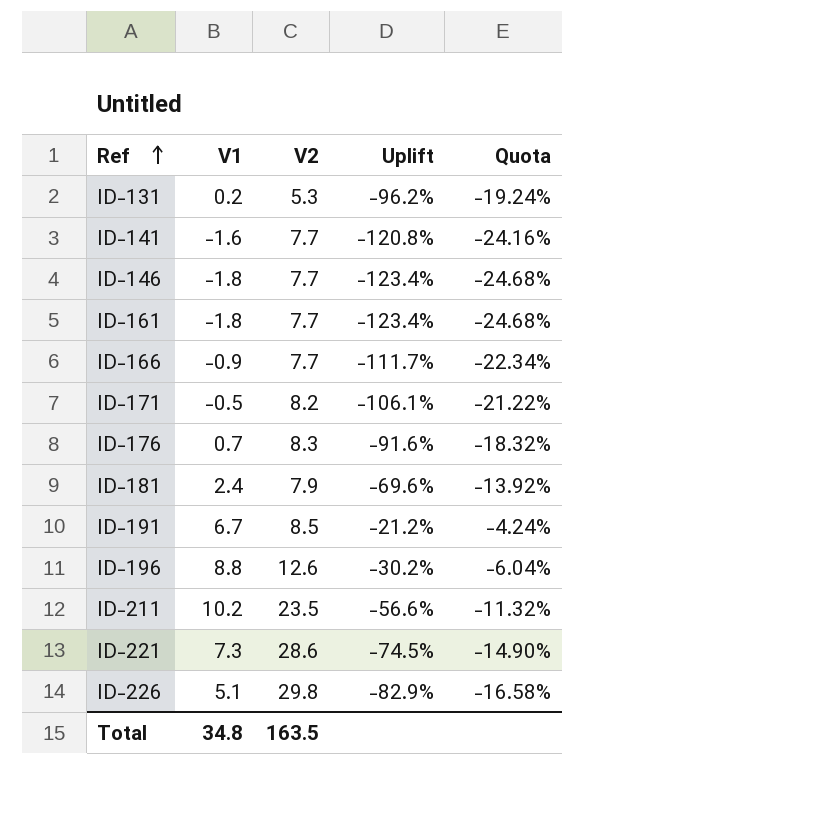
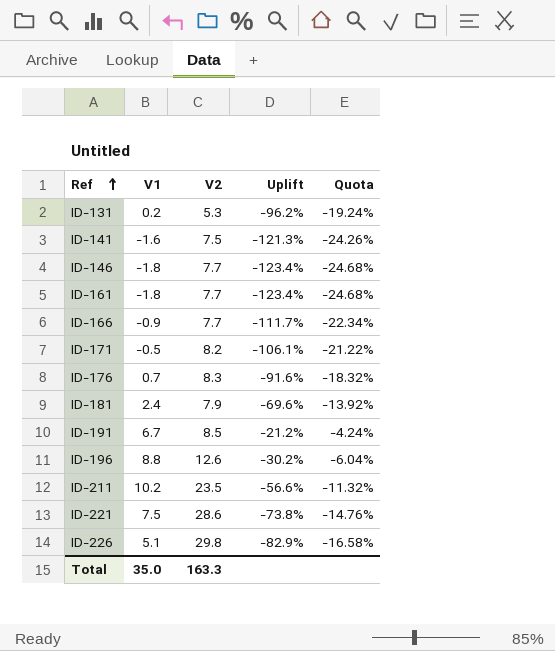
ID-141 | V2: 7.7 -> 7.5
ID-141 | Uplift: -120.8% -> -121.3%
ID-141 | Quota: -24.16% -> -24.26%
ID-221 | V1: 7.3 -> 7.5
ID-221 | Uplift: -74.5% -> -73.8%
ID-221 | Quota: -14.90% -> -14.76%
Total | V1: 34.8 -> 35.0
Total | V2: 163.5 -> 163.3

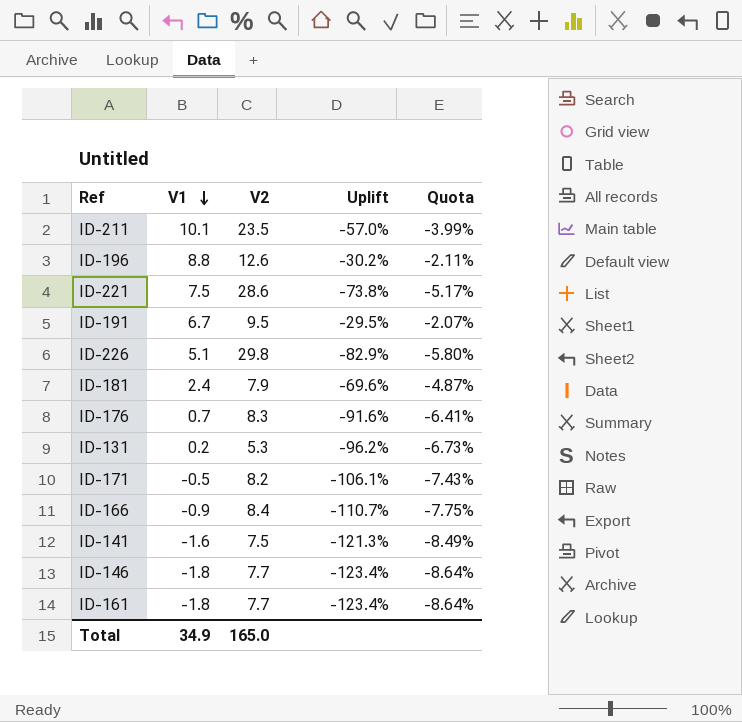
row order: Ref ascending -> V1 descending
column Quota | formula: [Uplift] * 0.2 -> [Uplift] * 0.07
ID-211 | V1: 10.2 -> 10.1
ID-211 | Uplift: -56.6% -> -57.0%
ID-191 | V2: 8.5 -> 9.5
ID-191 | Uplift: -21.2% -> -29.5%
ID-166 | V2: 7.7 -> 8.4
ID-166 | Uplift: -111.7% -> -110.7%
Total | V1: 35.0 -> 34.9
Total | V2: 163.3 -> 165.0

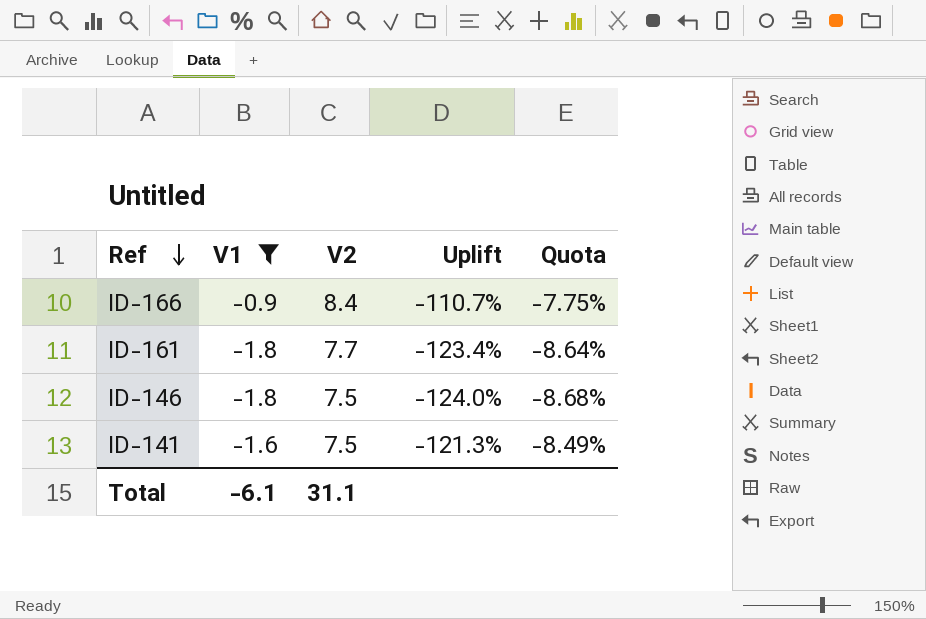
filter: none -> V1 <= -0.9
row order: V1 descending -> Ref descending
ID-146 | V2: 7.7 -> 7.5
ID-146 | Uplift: -123.4% -> -124.0%
ID-146 | Quota: -8.64% -> -8.68%
Total | V1: 34.9 -> -6.1
Total | V2: 165.0 -> 31.1

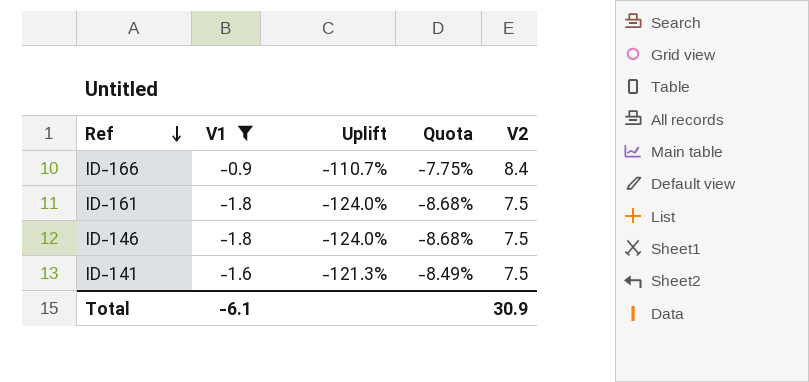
column V2 | position: 3 -> 5
ID-161 | Uplift: -123.4% -> -124.0%
ID-161 | Quota: -8.64% -> -8.68%
ID-161 | V2: 7.7 -> 7.5
Total | V2: 31.1 -> 30.9

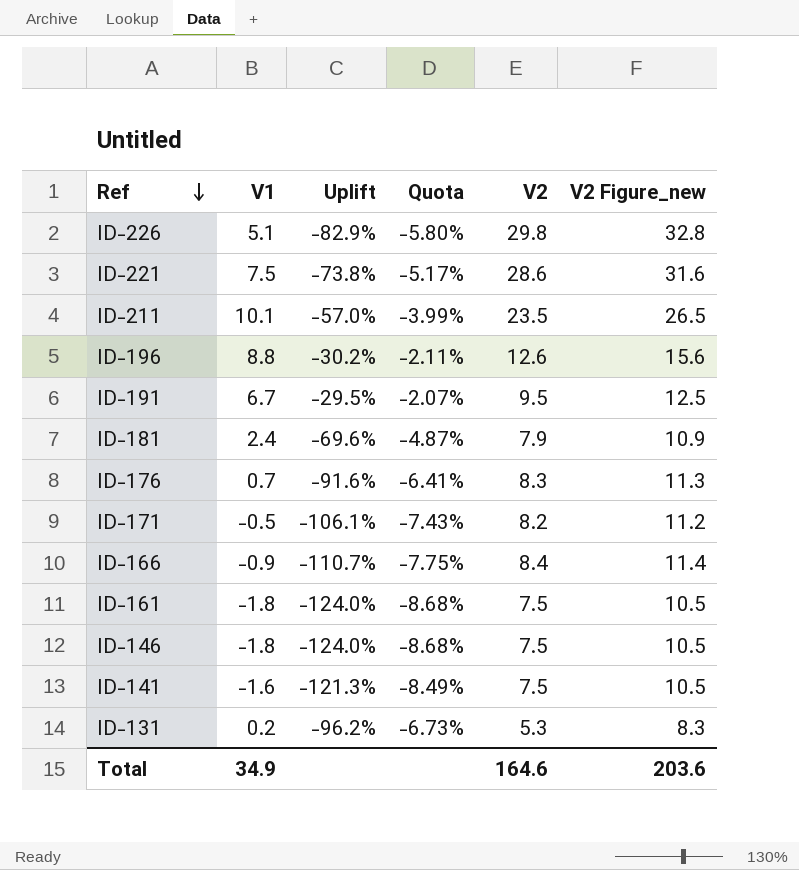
filter: V1 <= -0.9 -> none
column V2 Figure_new | formula: none -> [V2] + 3
Total | V1: -6.1 -> 34.9
Total | V2: 30.9 -> 164.6

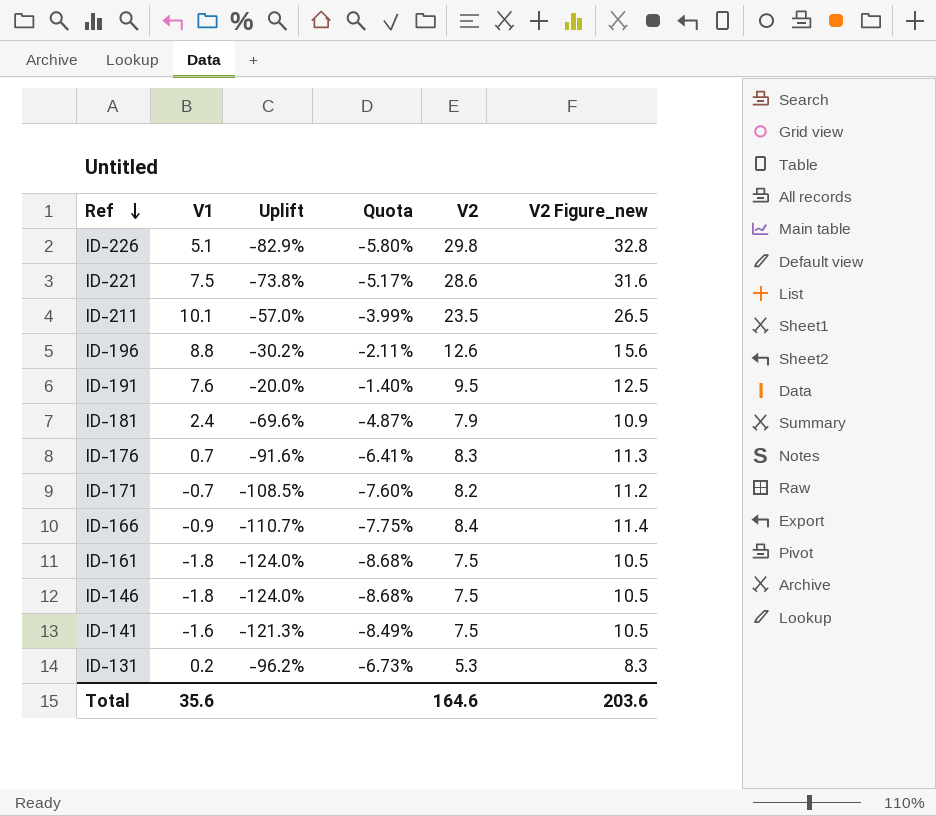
ID-191 | V1: 6.7 -> 7.6
ID-191 | Uplift: -29.5% -> -20.0%
ID-191 | Quota: -2.07% -> -1.40%
ID-171 | V1: -0.5 -> -0.7
ID-171 | Uplift: -106.1% -> -108.5%
ID-171 | Quota: -7.43% -> -7.60%
Total | V1: 34.9 -> 35.6

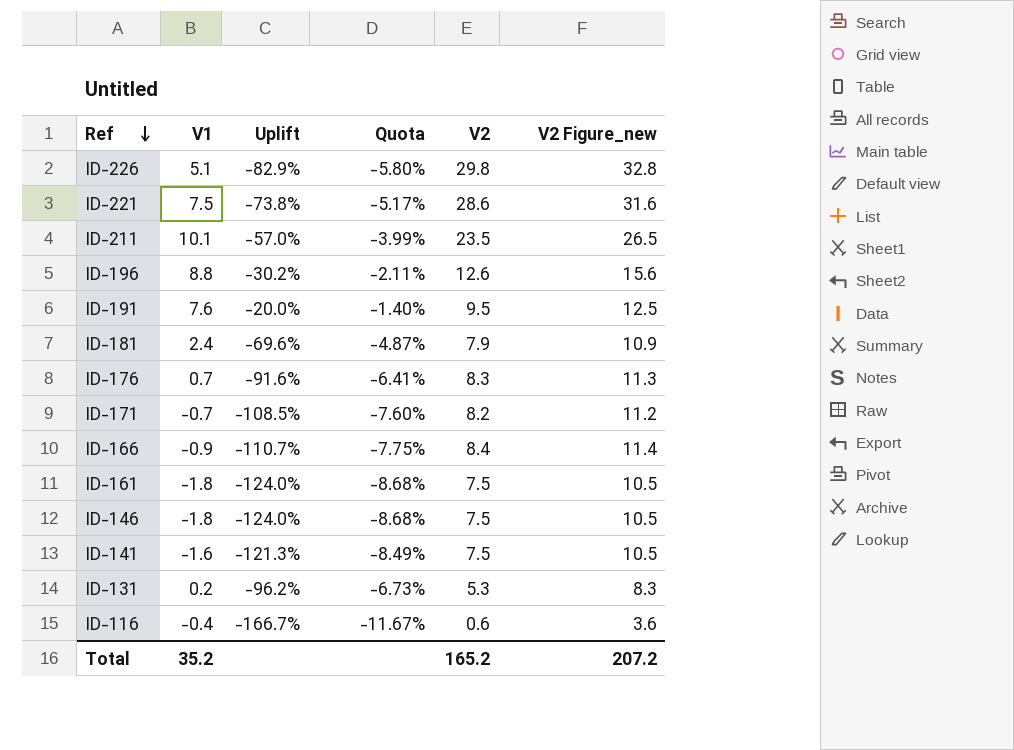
row ID-116: none -> -0.4 | -166.7% | -11.67% | 0.6 | 3.6
Total | V1: 35.6 -> 35.2
Total | V2: 164.6 -> 165.2
Total | V2 Figure_new: 203.6 -> 207.2

